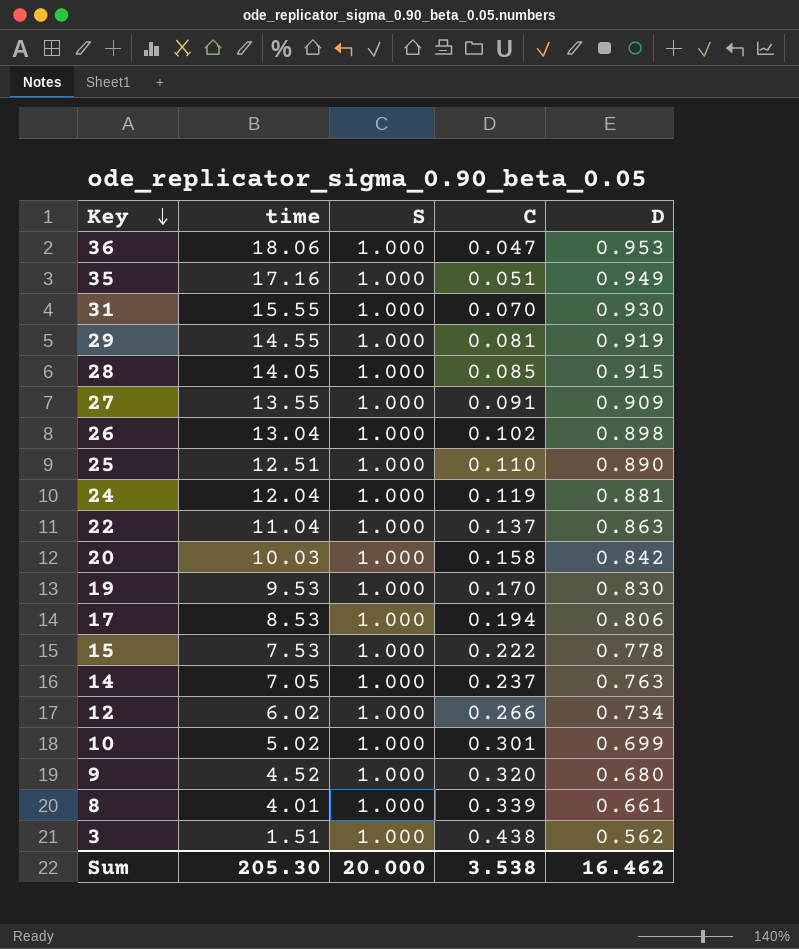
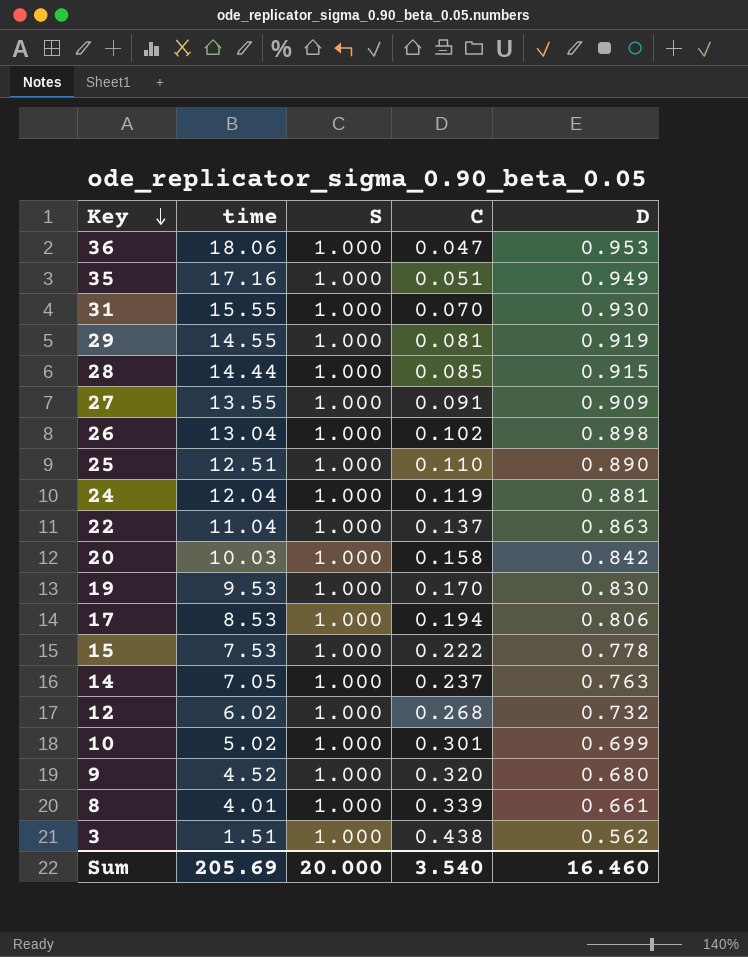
28 | time: 14.05 -> 14.44
12 | C: 0.266 -> 0.268
12 | D: 0.734 -> 0.732
Sum | time: 205.30 -> 205.69
Sum | C: 3.538 -> 3.540
Sum | D: 16.462 -> 16.460

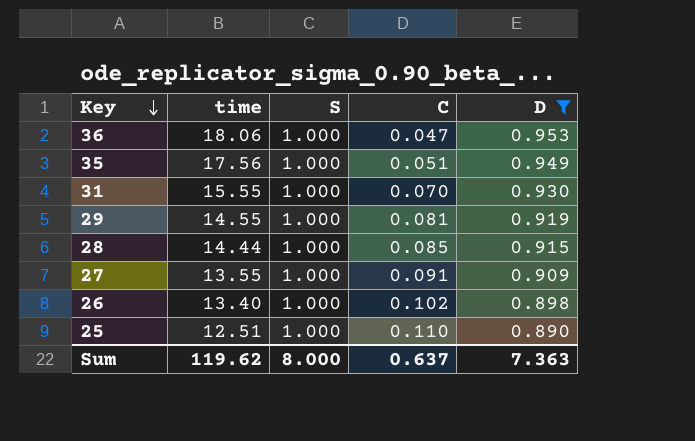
filter: none -> D >= 0.890
35 | time: 17.16 -> 17.56
26 | time: 13.04 -> 13.40
Sum | time: 205.69 -> 119.62
Sum | S: 20.000 -> 8.000
Sum | C: 3.540 -> 0.637
Sum | D: 16.460 -> 7.363

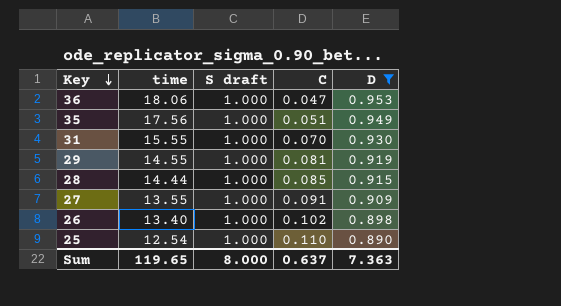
column name: S -> S draft
25 | time: 12.51 -> 12.54
Sum | time: 119.62 -> 119.65

